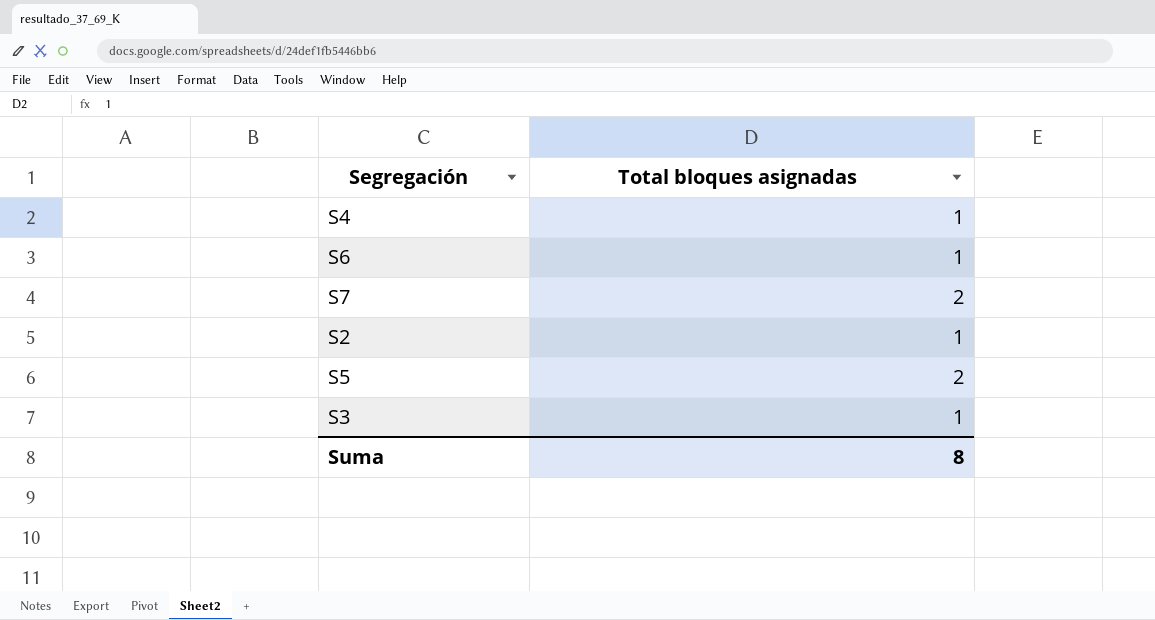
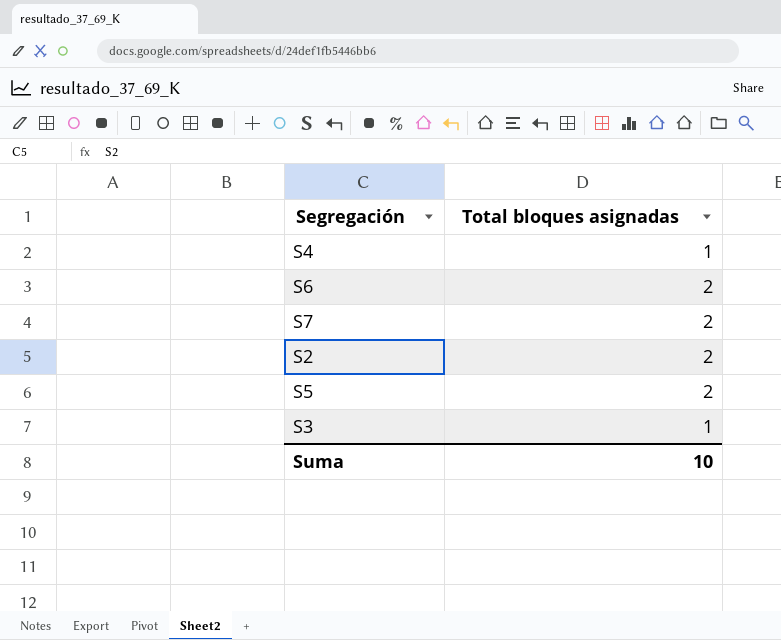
S6 | Total bloques asignadas: 1 -> 2
S2 | Total bloques asignadas: 1 -> 2
Suma | Total bloques asignadas: 8 -> 10

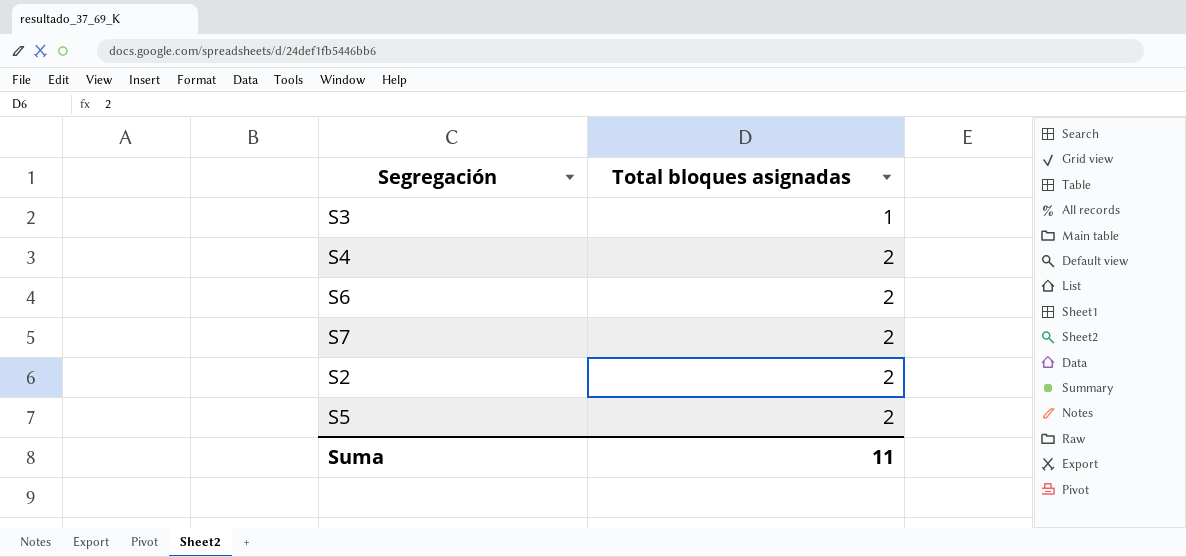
row order: none -> Total bloques asignadas ascending
S4 | Total bloques asignadas: 1 -> 2
Suma | Total bloques asignadas: 10 -> 11

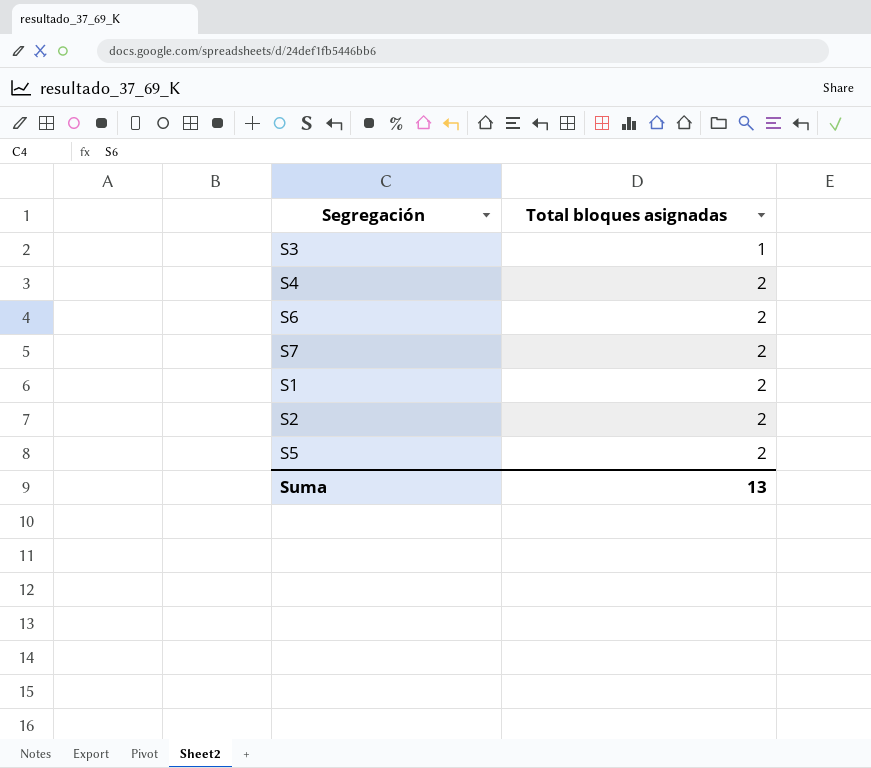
row S1: none -> 2
Suma | Total bloques asignadas: 11 -> 13

